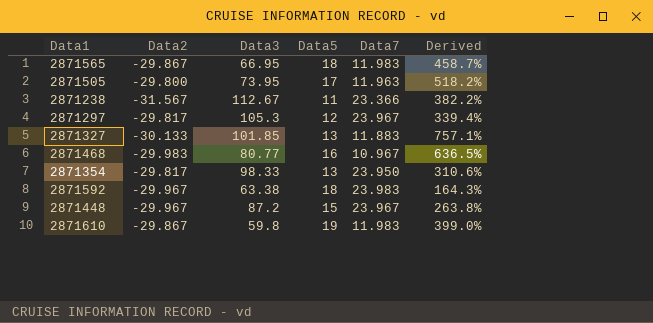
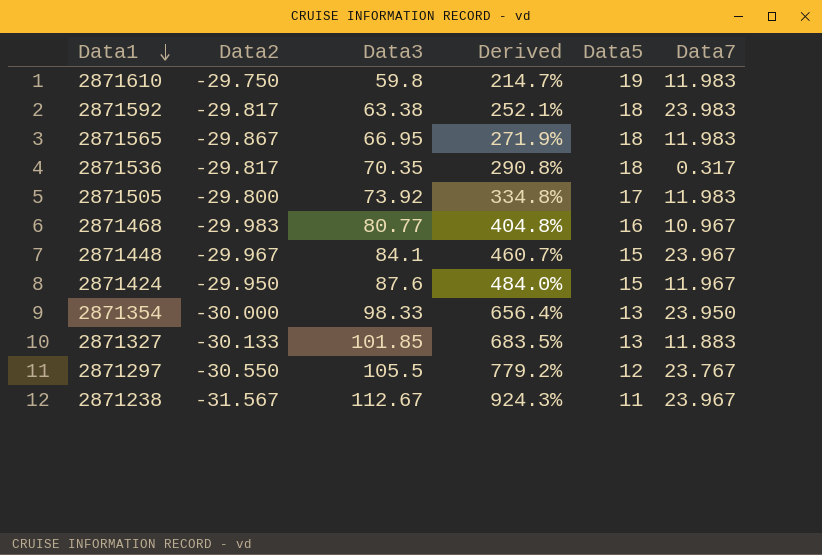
row order: none -> Data1 descending
column Derived | formula: ([Data3] - [Data7]) / [Data7] -> ([Data3] - [Data5]) / [Data5]
column Derived | position: 6 -> 4
2871610 | Data2: -29.867 -> -29.750
2871592 | Data2: -29.967 -> -29.817
row 2871536: none -> -29.817 | 70.35 | 290.8% | 18 | 0.317
2871505 | Data3: 73.95 -> 73.92
2871505 | Data7: 11.963 -> 11.983
2871448 | Data3: 87.2 -> 84.1
row 2871424: none -> -29.950 | 87.6 | 484.0% | 15 | 11.967
2871354 | Data2: -29.817 -> -30.000
2871297 | Data2: -29.817 -> -30.550
2871297 | Data3: 105.3 -> 105.5
2871297 | Data7: 23.967 -> 23.767
2871238 | Data7: 23.366 -> 23.967

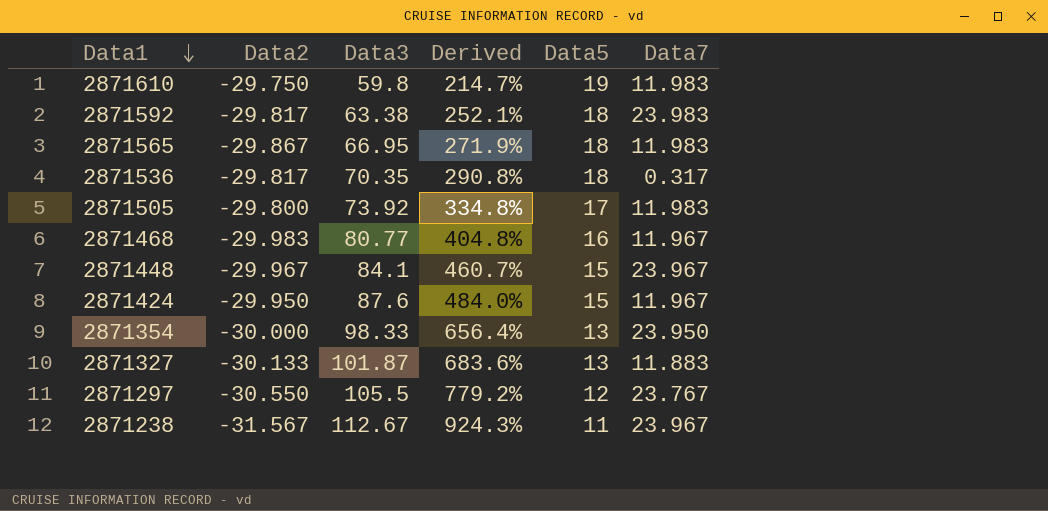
2871468 | Data7: 10.967 -> 11.967
2871327 | Data3: 101.85 -> 101.87
2871327 | Derived: 683.5% -> 683.6%

